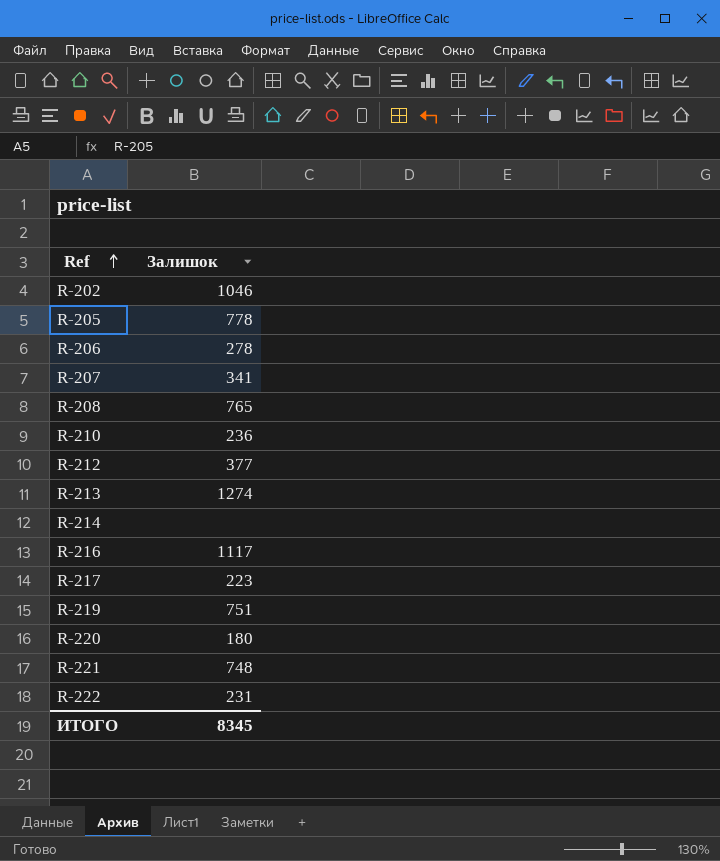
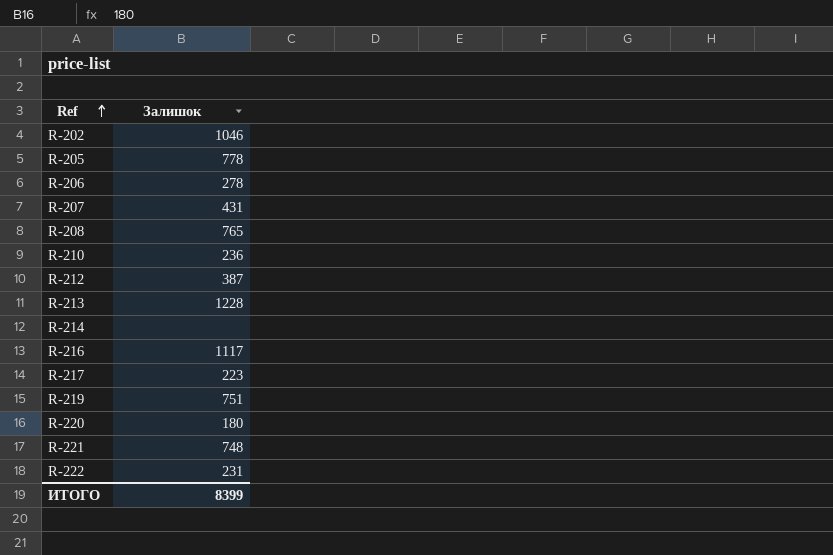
R-207 | Залишок: 341 -> 431
R-212 | Залишок: 377 -> 387
R-213 | Залишок: 1274 -> 1228
ИТОГО | Залишок: 8345 -> 8399

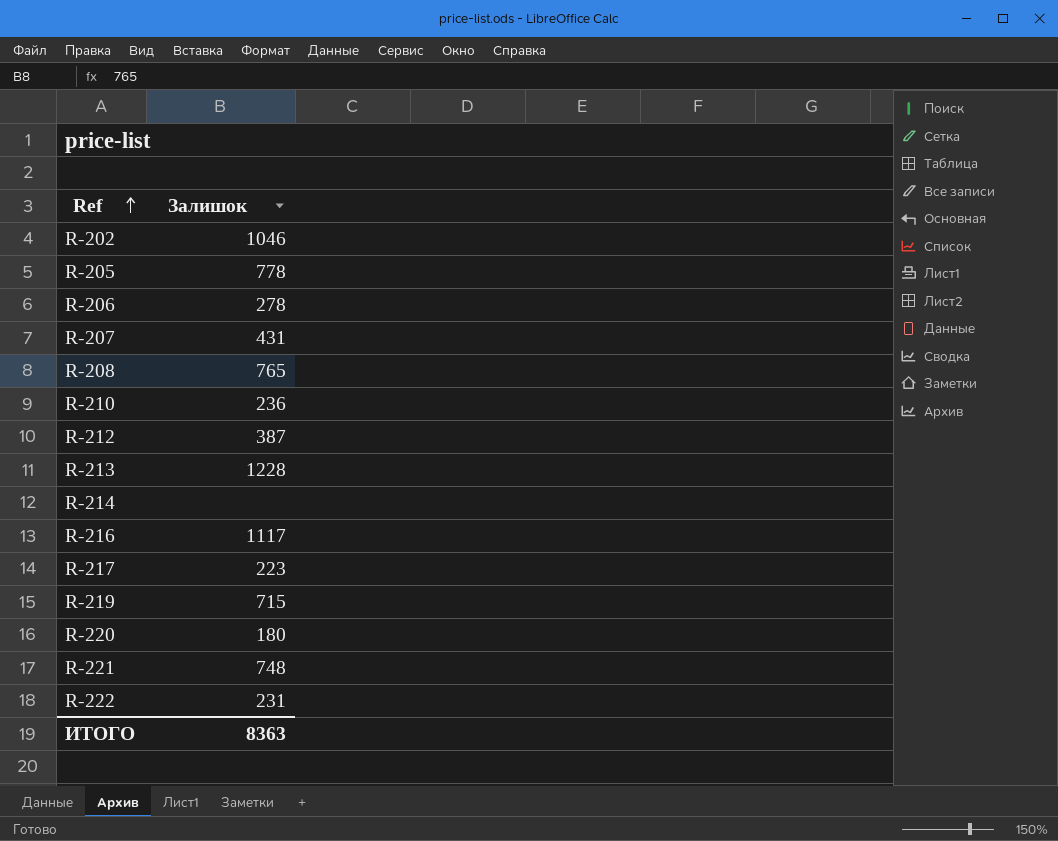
R-219 | Залишок: 751 -> 715
ИТОГО | Залишок: 8399 -> 8363

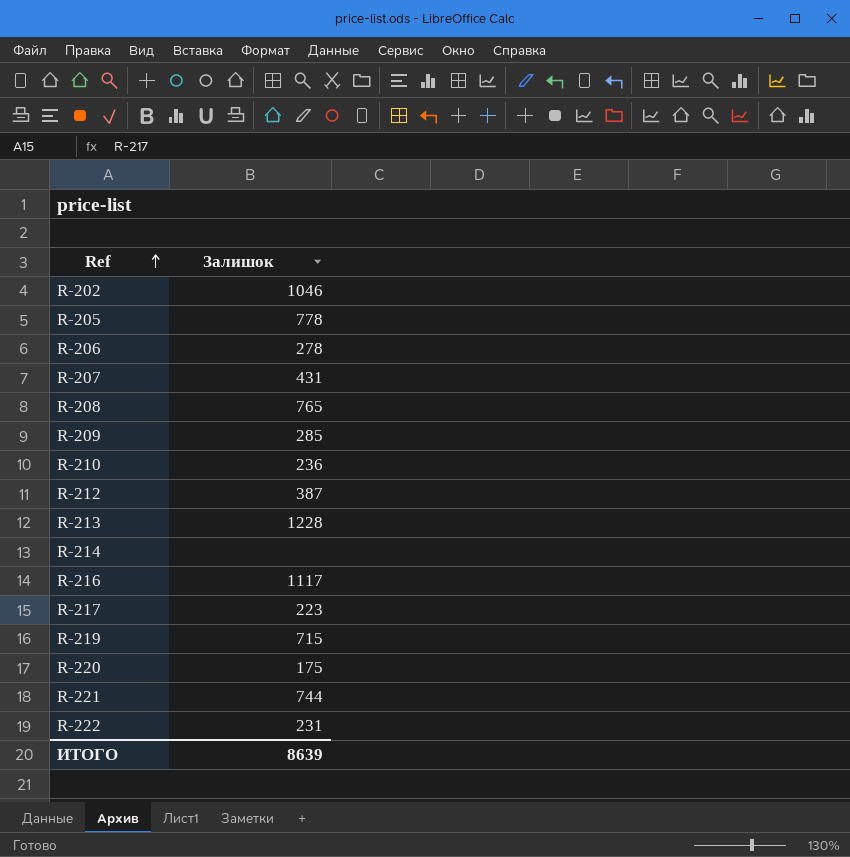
row R-209: none -> 285
R-220 | Залишок: 180 -> 175
R-221 | Залишок: 748 -> 744
ИТОГО | Залишок: 8363 -> 8639

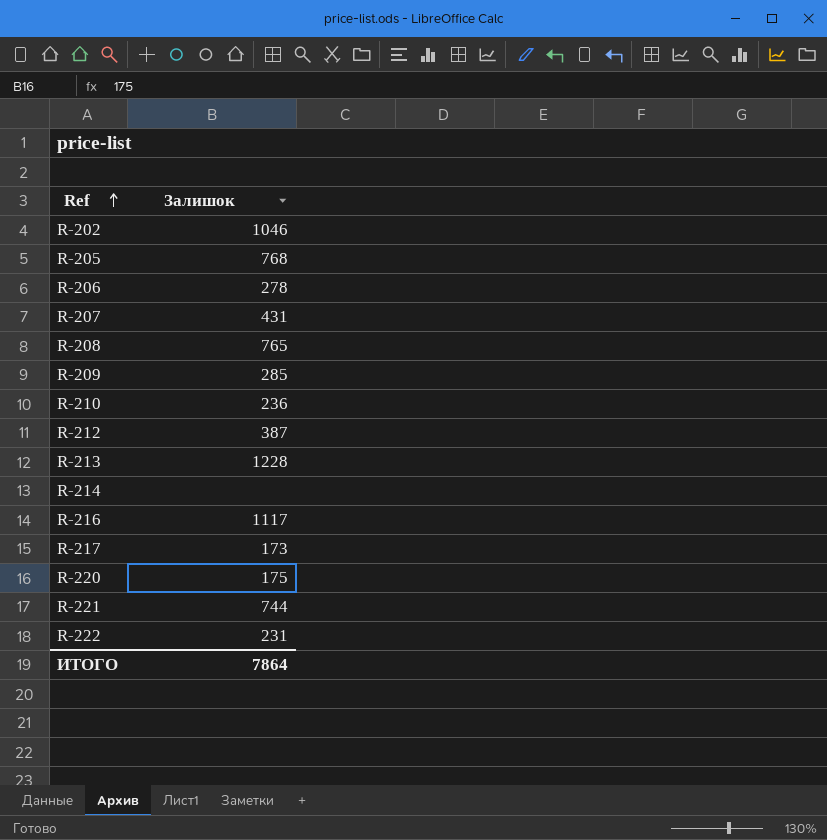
row R-219: 715 -> none
R-205 | Залишок: 778 -> 768
R-217 | Залишок: 223 -> 173
ИТОГО | Залишок: 8639 -> 7864

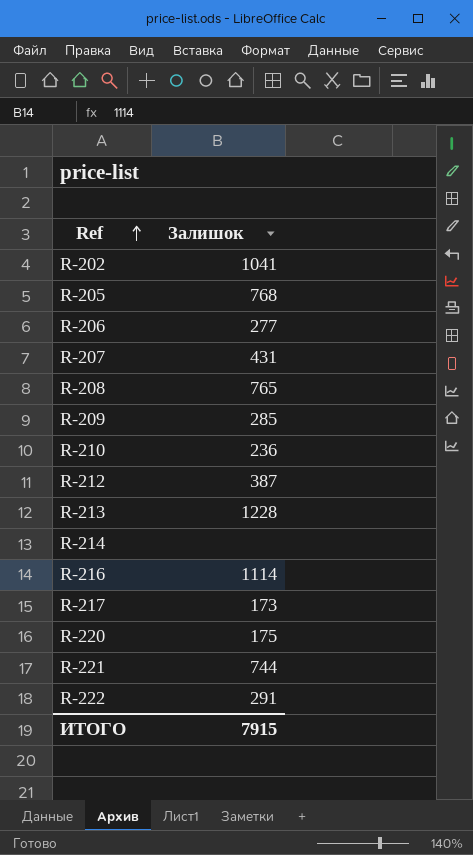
R-202 | Залишок: 1046 -> 1041
R-206 | Залишок: 278 -> 277
R-216 | Залишок: 1117 -> 1114
R-222 | Залишок: 231 -> 291
ИТОГО | Залишок: 7864 -> 7915

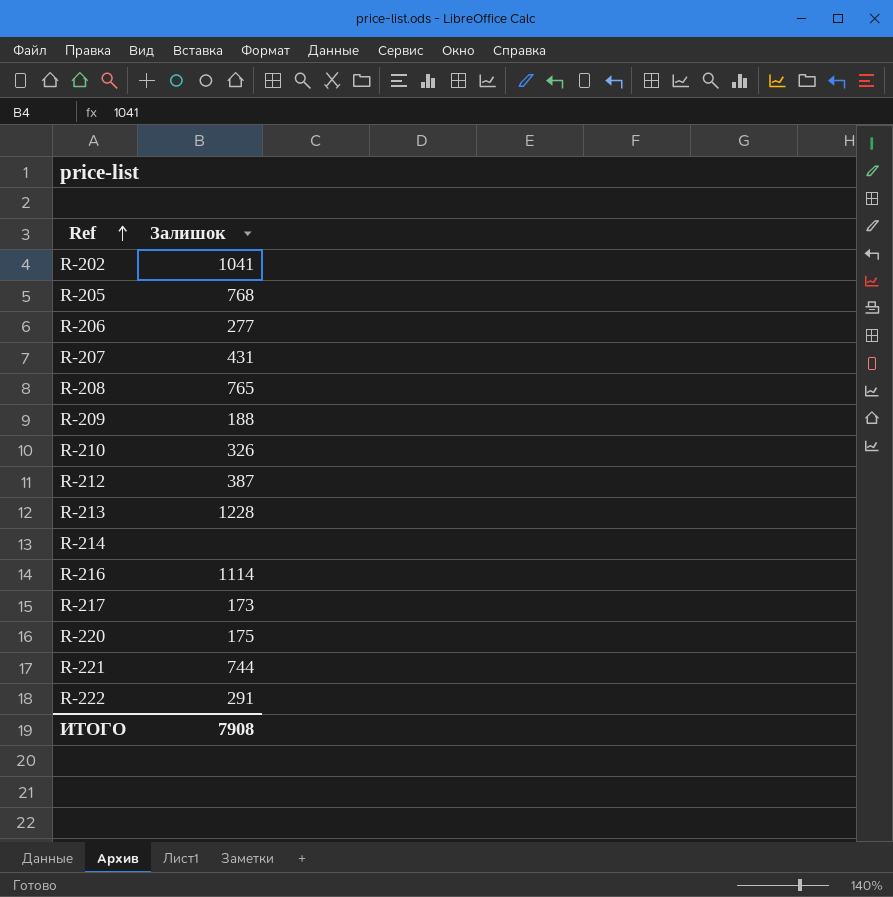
R-209 | Залишок: 285 -> 188
R-210 | Залишок: 236 -> 326
ИТОГО | Залишок: 7915 -> 7908

